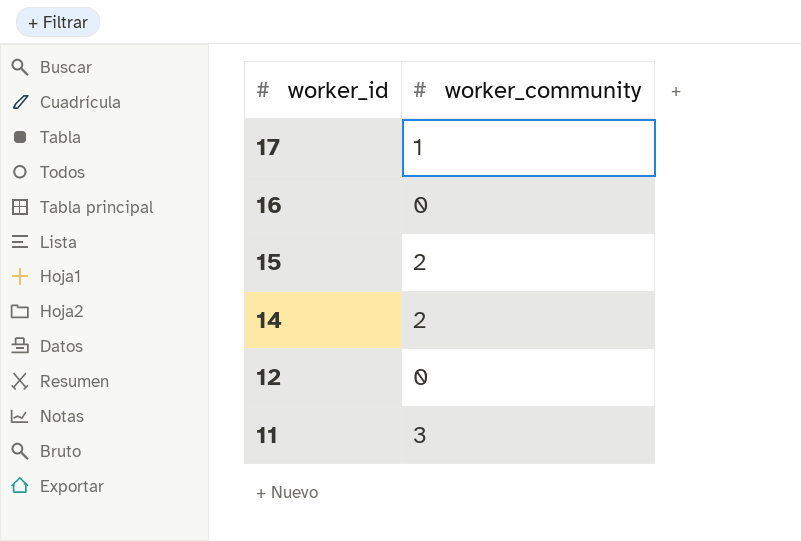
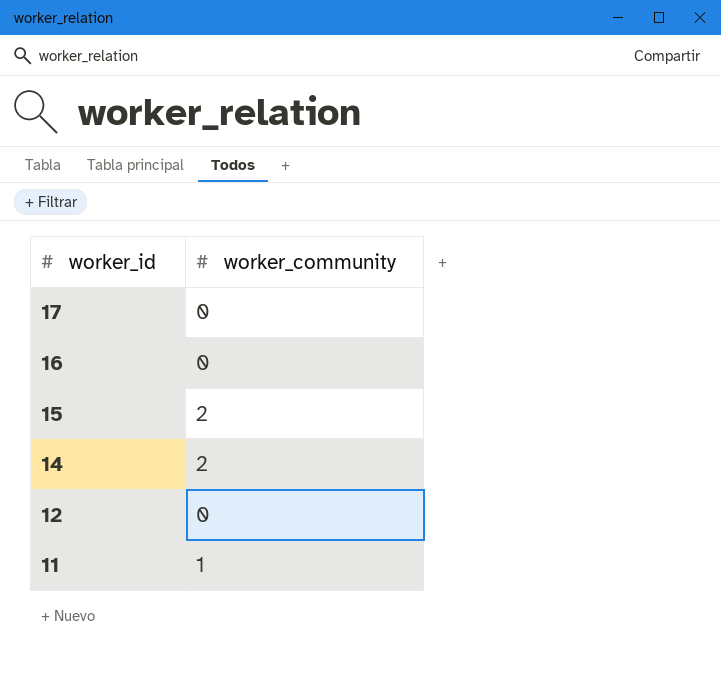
17 | worker_community: 1 -> 0
11 | worker_community: 3 -> 1

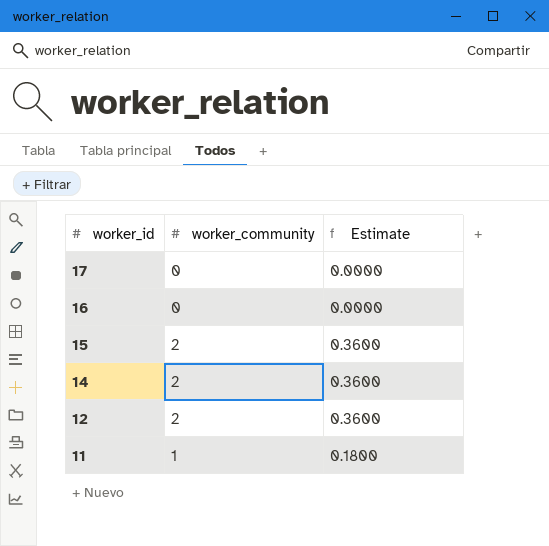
column Estimate | formula: none -> [worker_community] * 0.18
12 | worker_community: 0 -> 2

